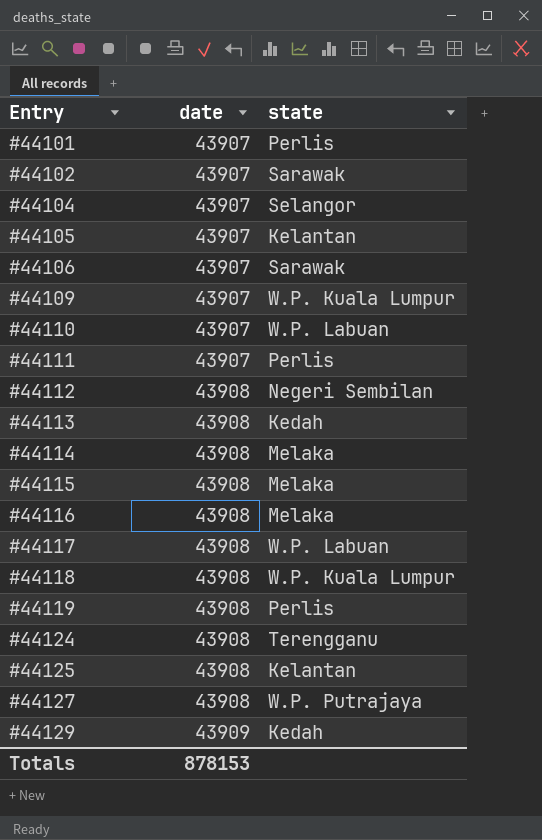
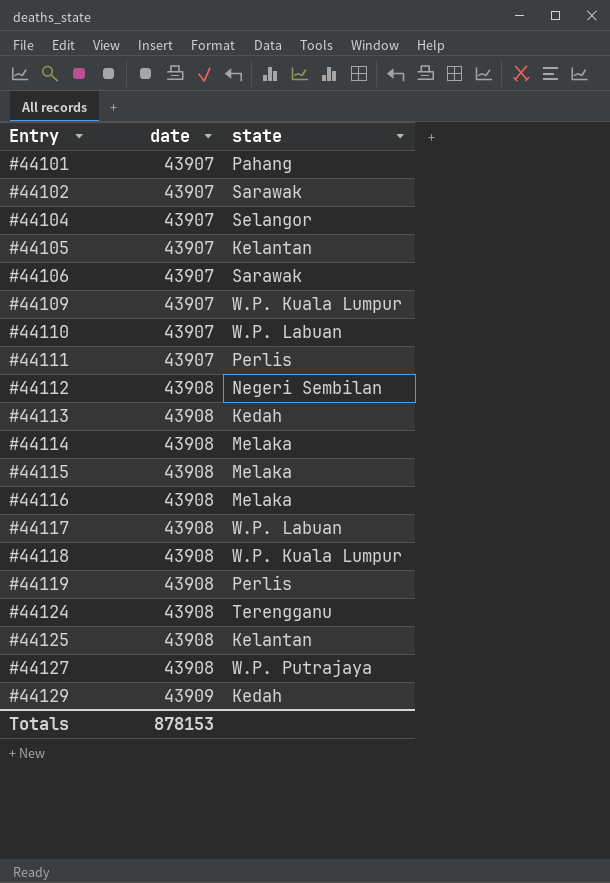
#44101 | state: Perlis -> Pahang

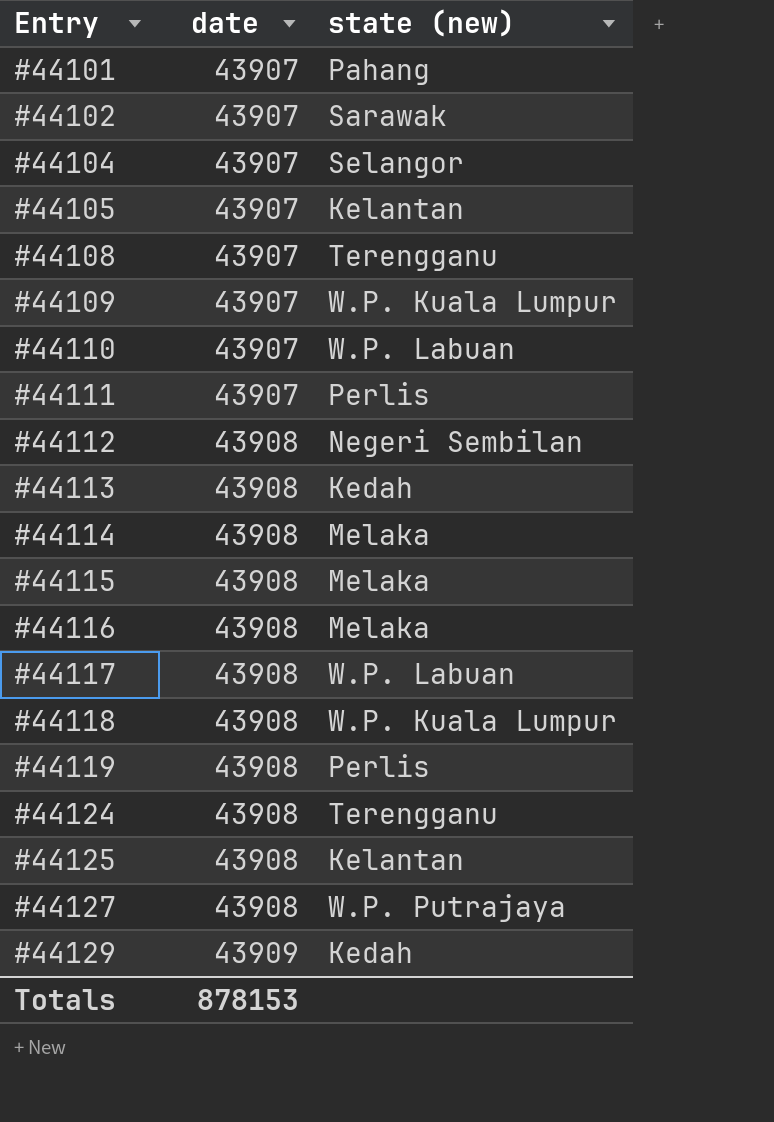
column name: state -> state (new)
row #44106: 43907 | Sarawak -> none
row #44108: none -> 43907 | Terengganu

